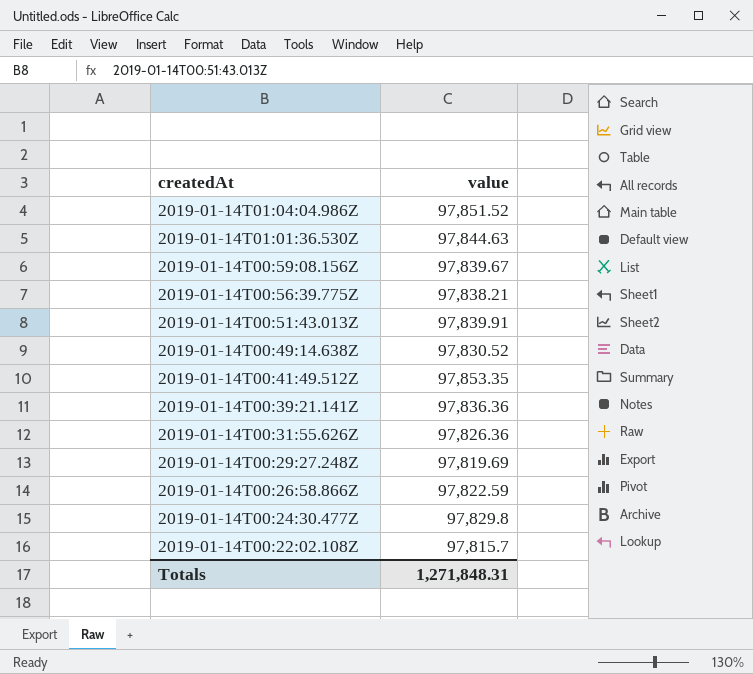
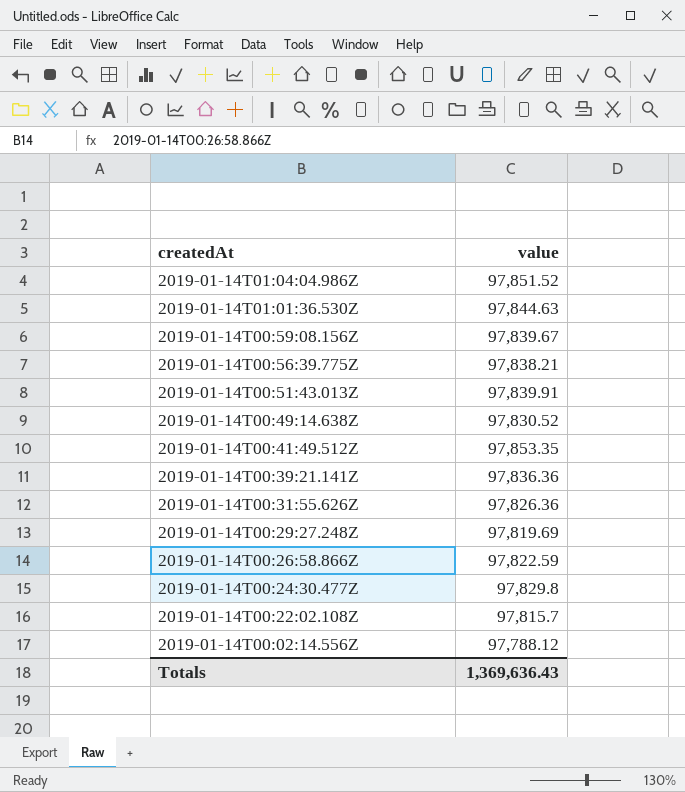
row 2019-01-14T00:02:14.556Z: none -> 97,788.12
Totals | value: 1,271,848.31 -> 1,369,636.43

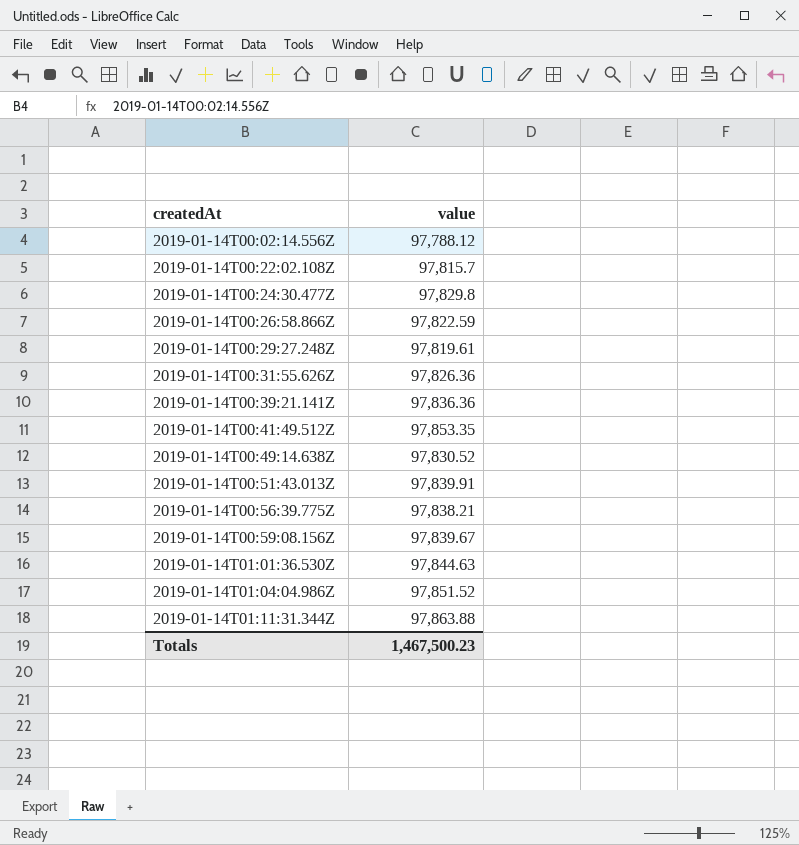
row order: createdAt descending -> createdAt ascending
2019-01-14T00:29:27.248Z | value: 97,819.69 -> 97,819.61
row 2019-01-14T01:11:31.344Z: none -> 97,863.88
Totals | value: 1,369,636.43 -> 1,467,500.23

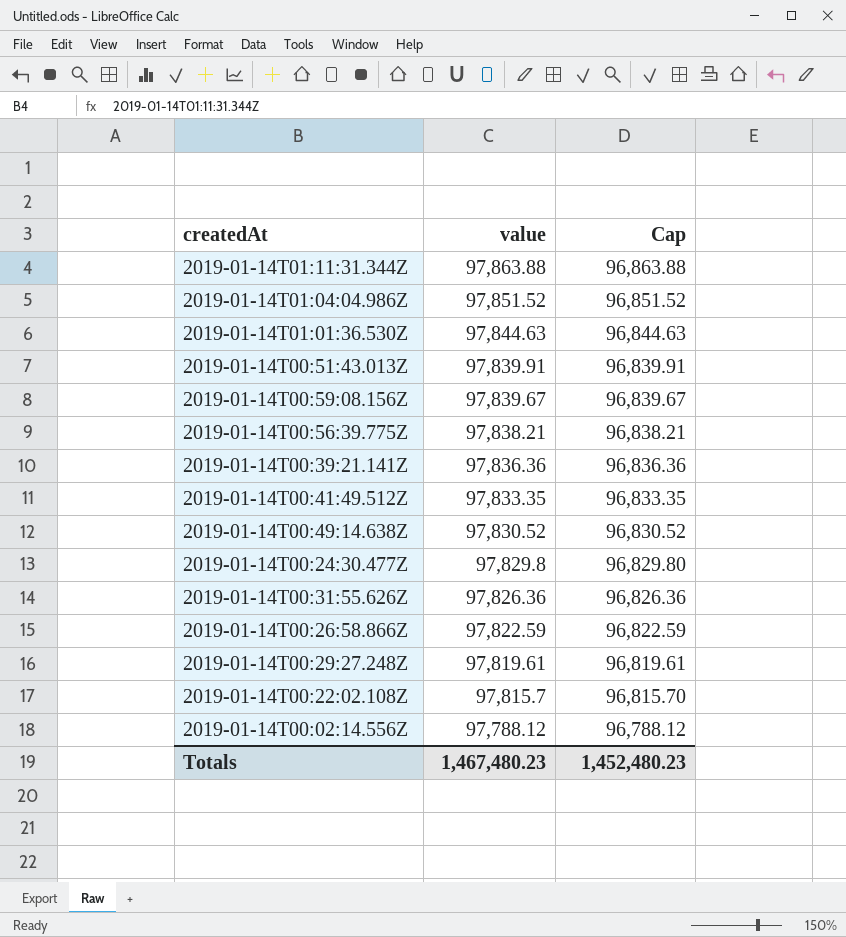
row order: createdAt ascending -> value descending
column Cap | formula: none -> [value] - 1000
2019-01-14T00:41:49.512Z | value: 97,853.35 -> 97,833.35
Totals | value: 1,467,500.23 -> 1,467,480.23

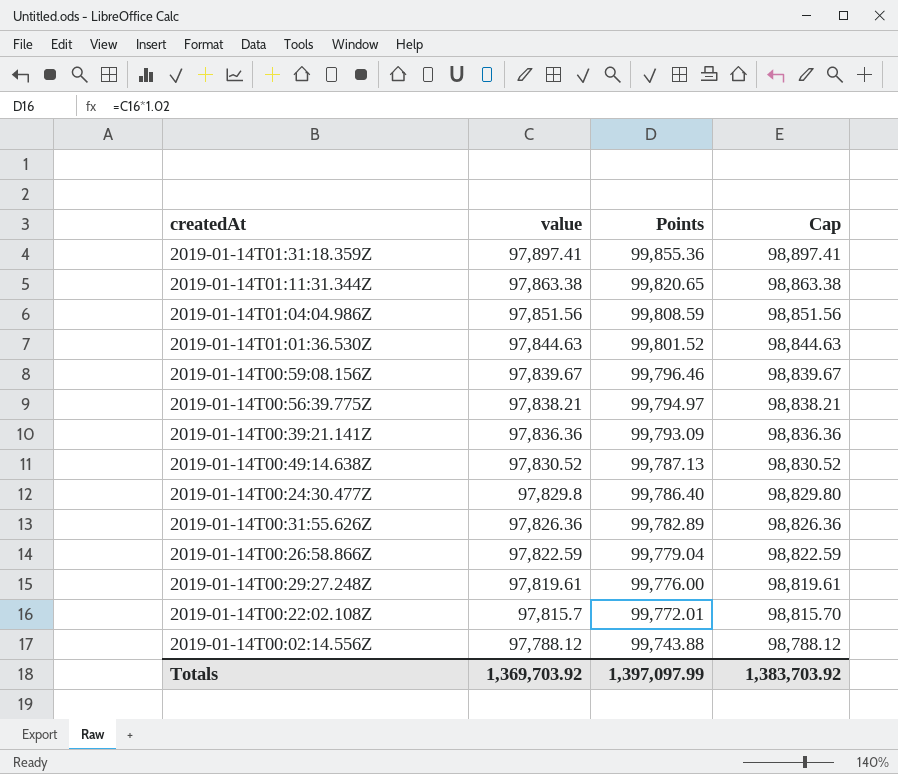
column Points | formula: none -> [value] * 1.02
column Cap | formula: [value] - 1000 -> [value] + 1000
row 2019-01-14T00:51:43.013Z: 97,839.91 | 96,839.91 -> none
row 2019-01-14T00:41:49.512Z: 97,833.35 | 96,833.35 -> none
row 2019-01-14T01:31:18.359Z: none -> 97,897.41 | 99,855.36 | 98,897.41
2019-01-14T01:11:31.344Z | value: 97,863.88 -> 97,863.38
2019-01-14T01:04:04.986Z | value: 97,851.52 -> 97,851.56
Totals | value: 1,467,480.23 -> 1,369,703.92
Totals | Cap: 1,452,480.23 -> 1,383,703.92

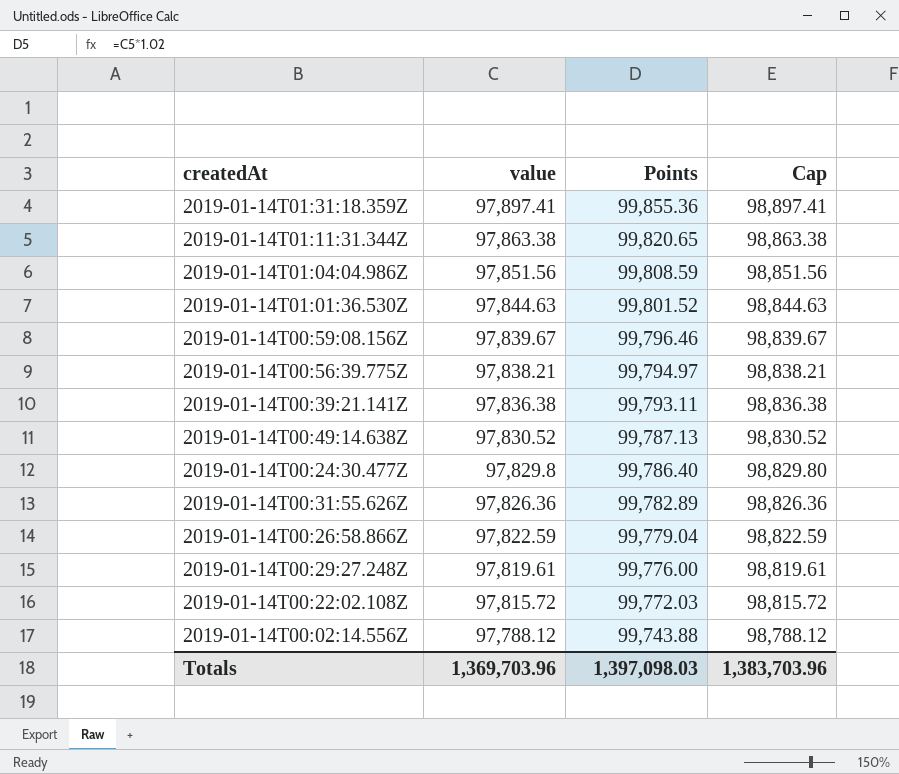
2019-01-14T00:39:21.141Z | value: 97,836.36 -> 97,836.38
2019-01-14T00:39:21.141Z | Points: 99,793.09 -> 99,793.11
2019-01-14T00:39:21.141Z | Cap: 98,836.36 -> 98,836.38
2019-01-14T00:22:02.108Z | value: 97,815.7 -> 97,815.72
2019-01-14T00:22:02.108Z | Points: 99,772.01 -> 99,772.03
2019-01-14T00:22:02.108Z | Cap: 98,815.70 -> 98,815.72
Totals | value: 1,369,703.92 -> 1,369,703.96
Totals | Points: 1,397,097.99 -> 1,397,098.03
Totals | Cap: 1,383,703.92 -> 1,383,703.96

